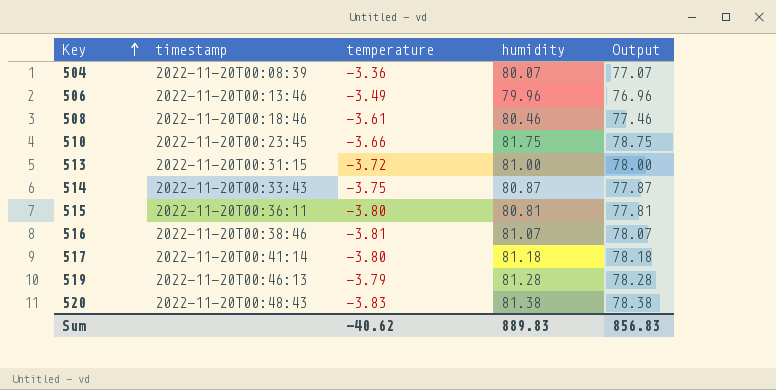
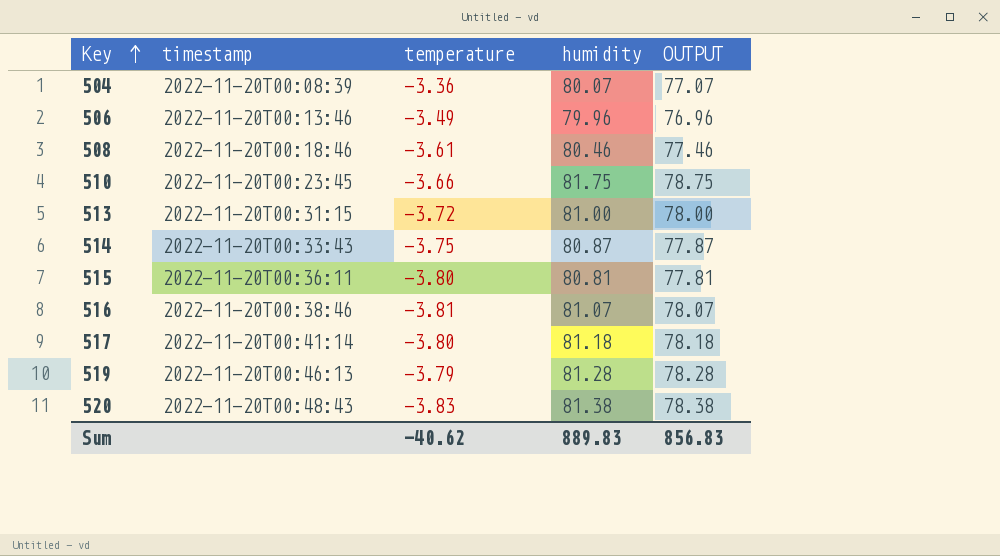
column name: Output -> OUTPUT

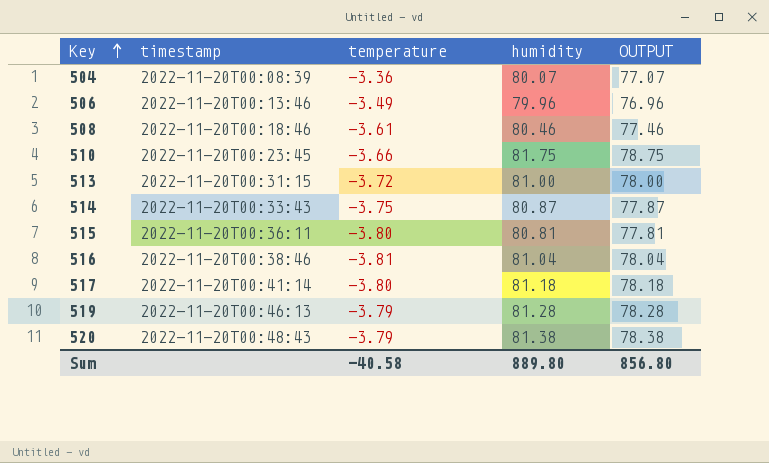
516 | humidity: 81.07 -> 81.04
516 | OUTPUT: 78.07 -> 78.04
520 | temperature: -3.83 -> -3.79
Sum | temperature: -40.62 -> -40.58
Sum | humidity: 889.83 -> 889.80
Sum | OUTPUT: 856.83 -> 856.80

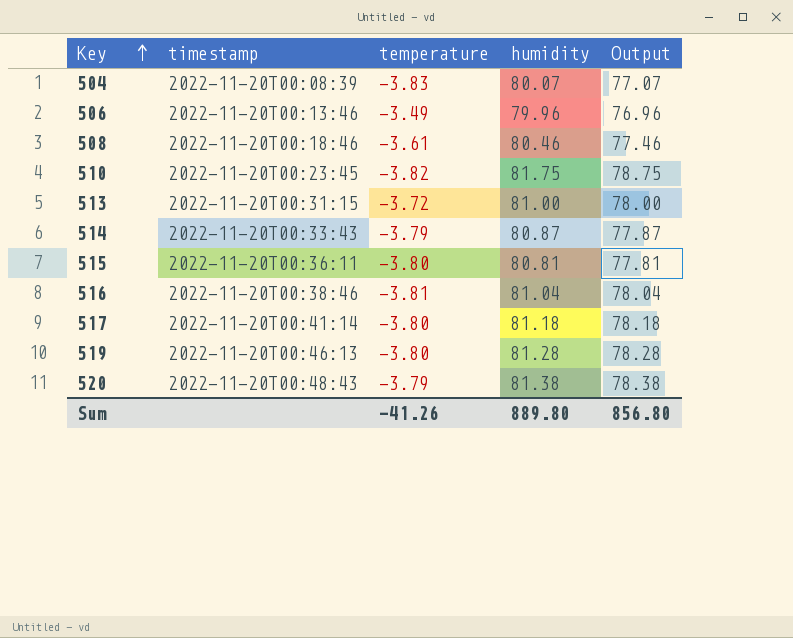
column name: OUTPUT -> Output
504 | temperature: -3.36 -> -3.83
510 | temperature: -3.66 -> -3.82
514 | temperature: -3.75 -> -3.79
519 | temperature: -3.79 -> -3.80
Sum | temperature: -40.58 -> -41.26

